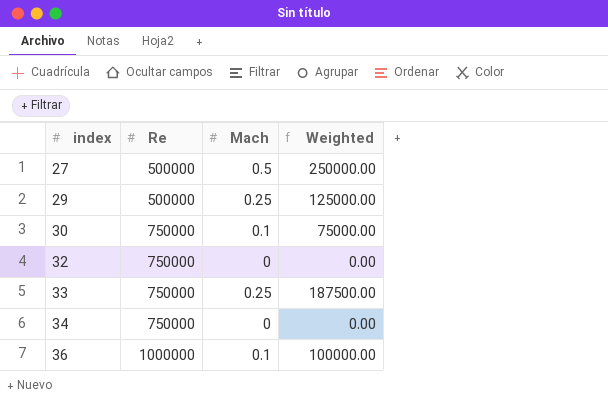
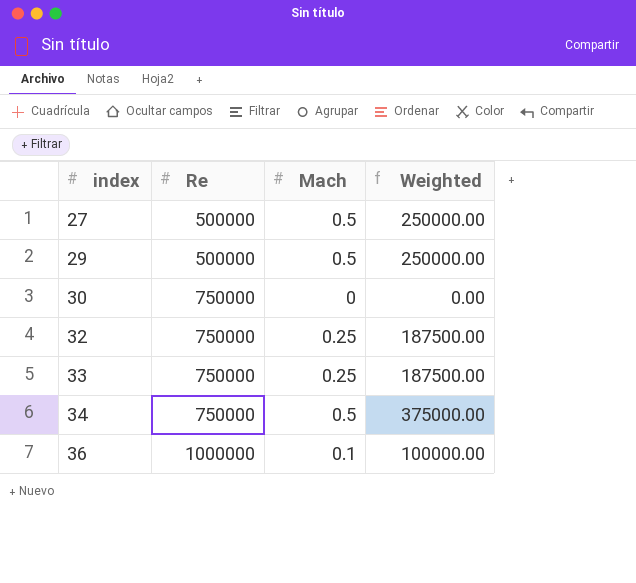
29 | Mach: 0.25 -> 0.5
29 | Weighted: 125000.00 -> 250000.00
30 | Mach: 0.1 -> 0
30 | Weighted: 75000.00 -> 0.00
32 | Mach: 0 -> 0.25
32 | Weighted: 0.00 -> 187500.00
34 | Mach: 0 -> 0.5
34 | Weighted: 0.00 -> 375000.00

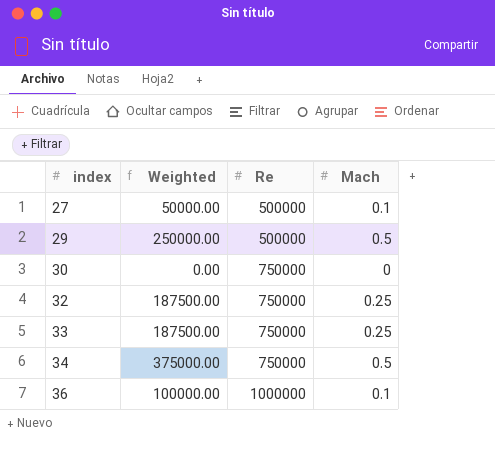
column Weighted | position: 4 -> 2
27 | Weighted: 250000.00 -> 50000.00
27 | Mach: 0.5 -> 0.1

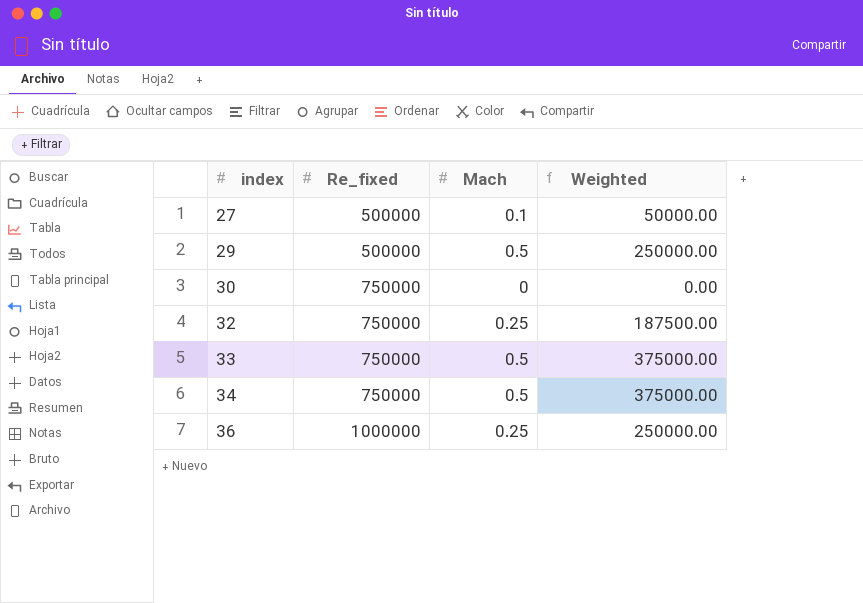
column name: Re -> Re_fixed
column Weighted | position: 2 -> 4
33 | Mach: 0.25 -> 0.5
33 | Weighted: 187500.00 -> 375000.00
36 | Mach: 0.1 -> 0.25
36 | Weighted: 100000.00 -> 250000.00

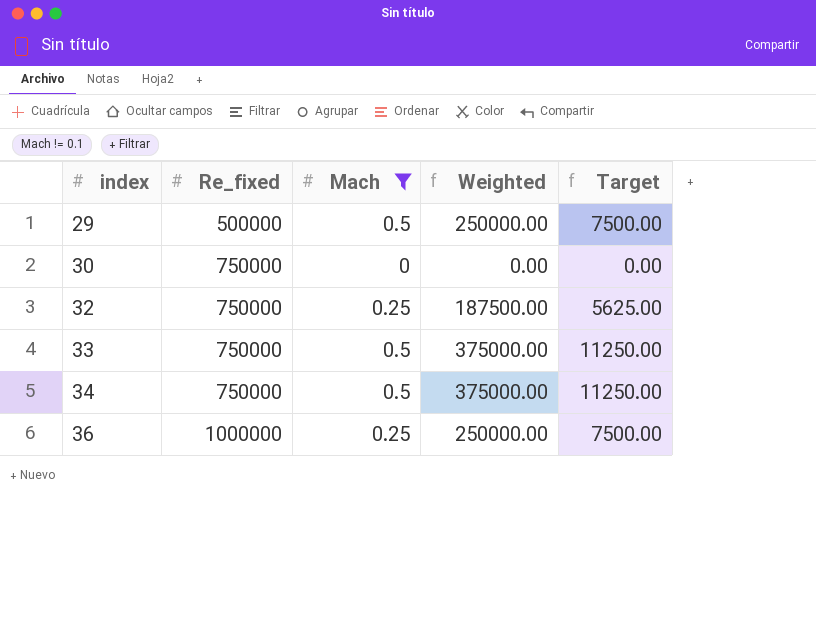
filter: none -> Mach != 0.1
column Target | formula: none -> [Weighted] * 0.03

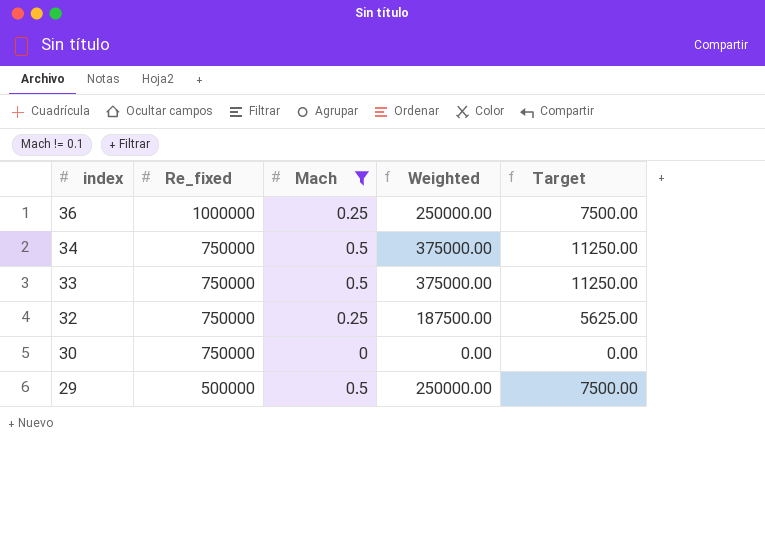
row order: index ascending -> index descending

